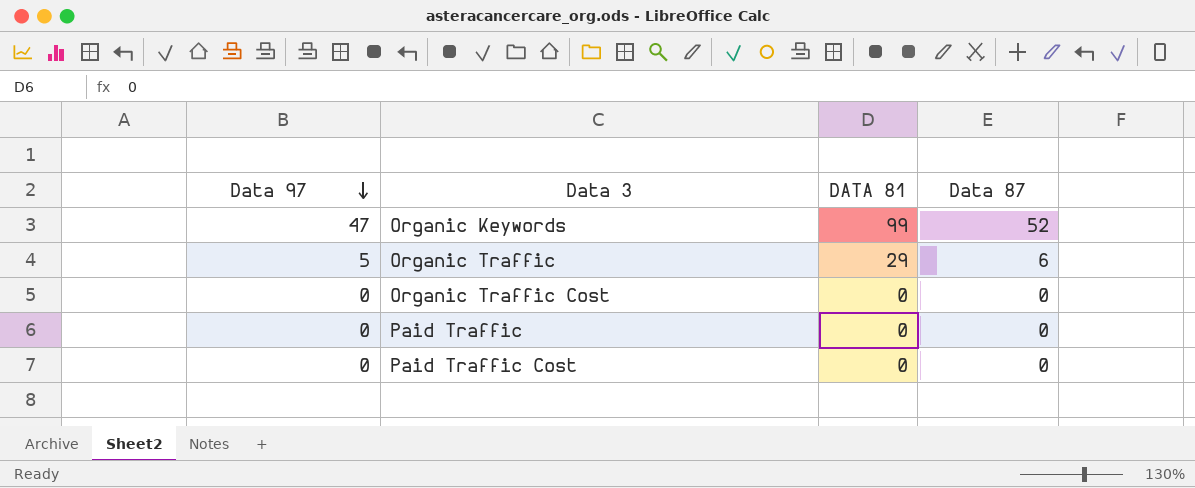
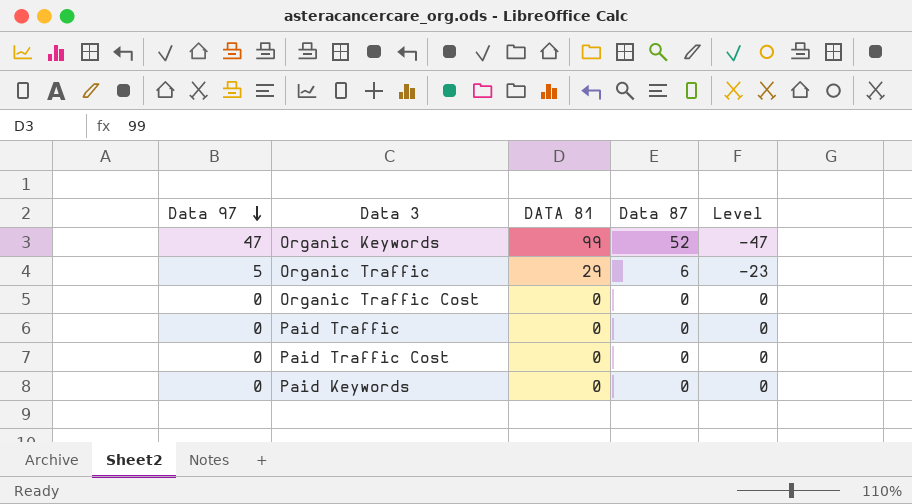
column Level | formula: none -> [Data 87] - [DATA 81]
row Paid Keywords: none -> 0 | 0 | 0 | 0

